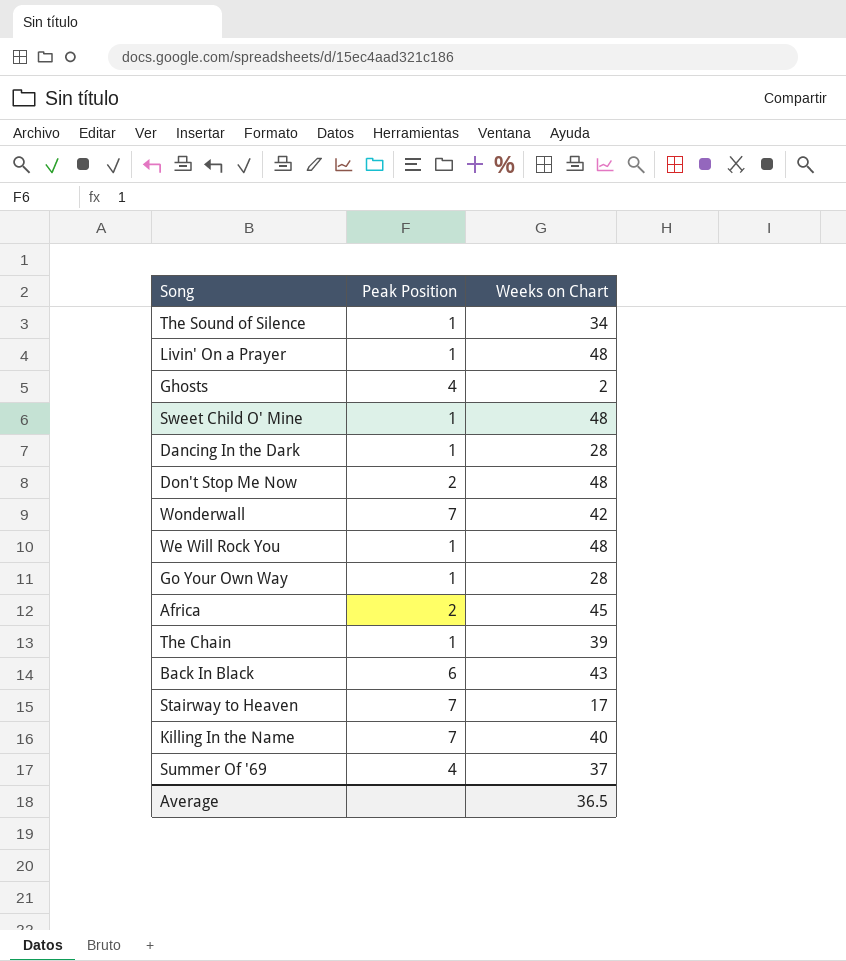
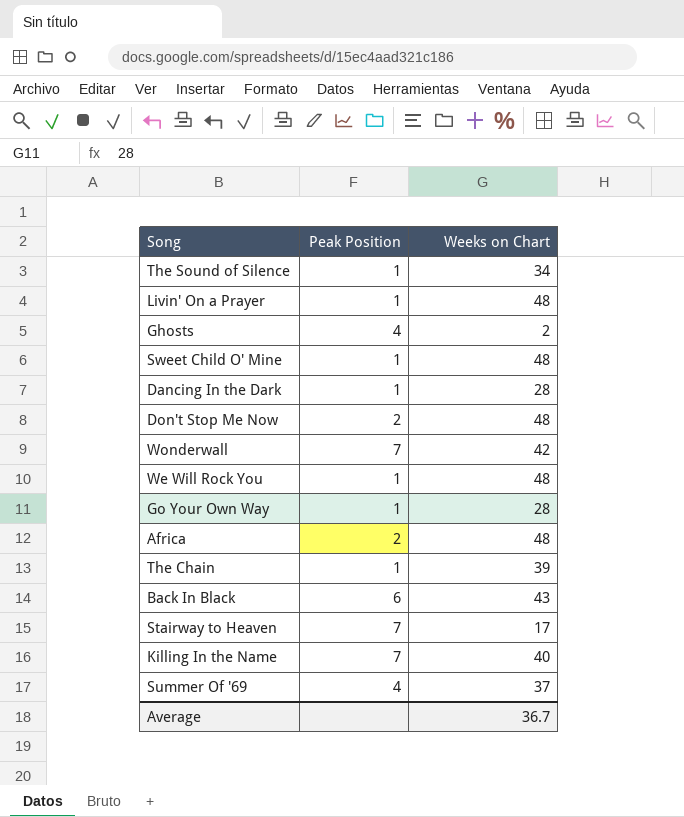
Africa | Weeks on Chart: 45 -> 48
Average | Weeks on Chart: 36.5 -> 36.7

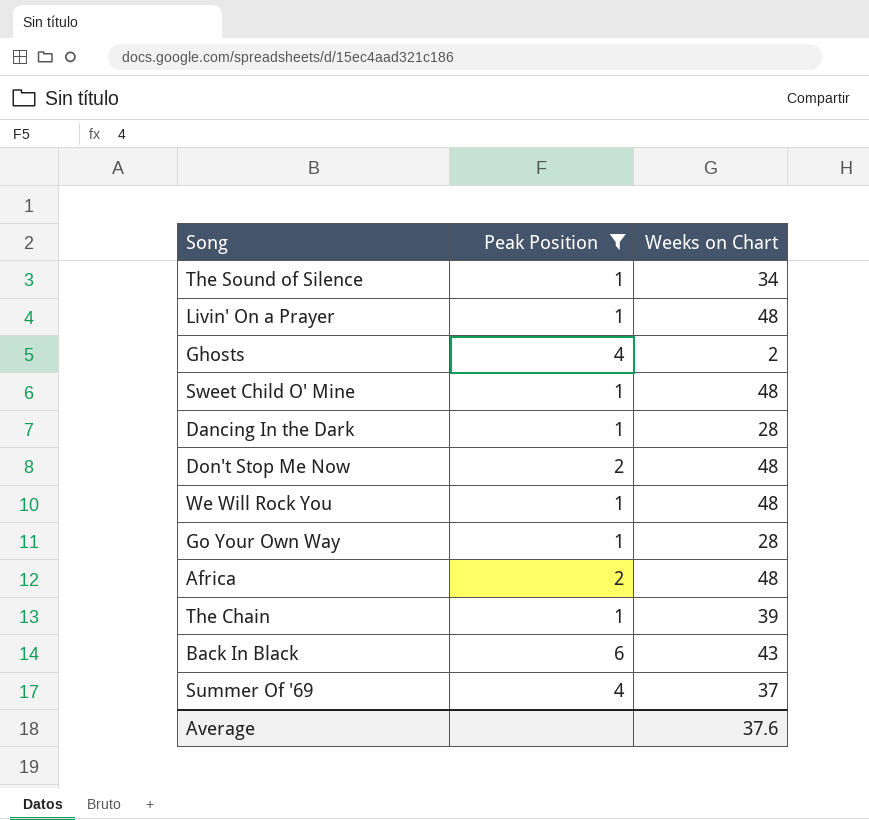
filter: none -> Peak Position != 7
Average | Weeks on Chart: 36.7 -> 37.6

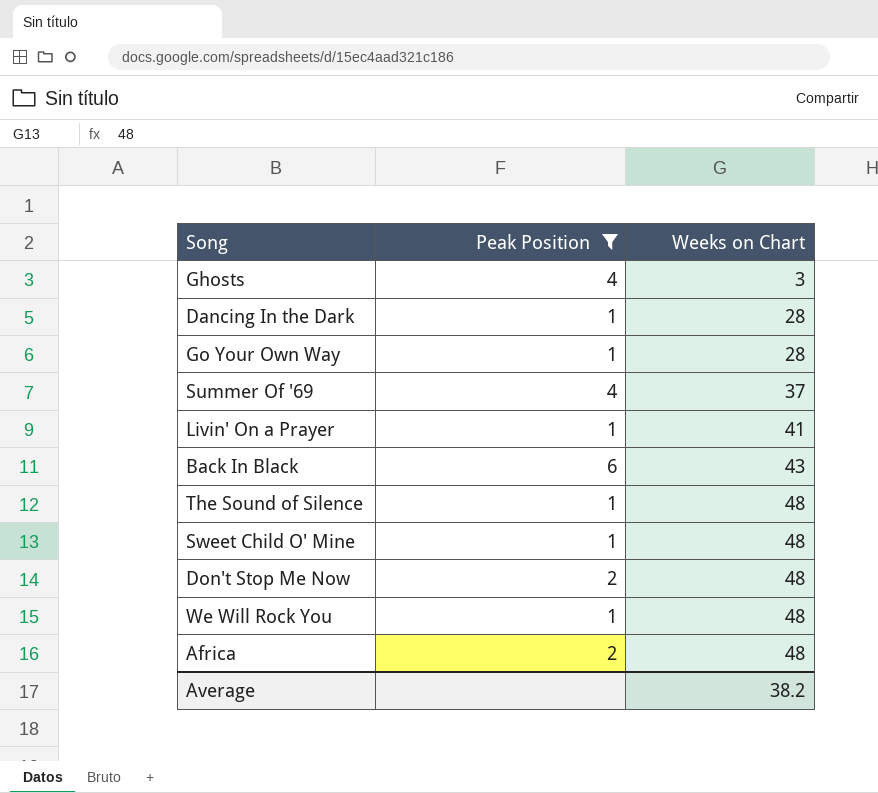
row order: none -> Weeks on Chart ascending
row The Chain: 1 | 39 -> none
Ghosts | Weeks on Chart: 2 -> 3
Livin' On a Prayer | Weeks on Chart: 48 -> 41
The Sound of Silence | Weeks on Chart: 34 -> 48
Average | Weeks on Chart: 37.6 -> 38.2

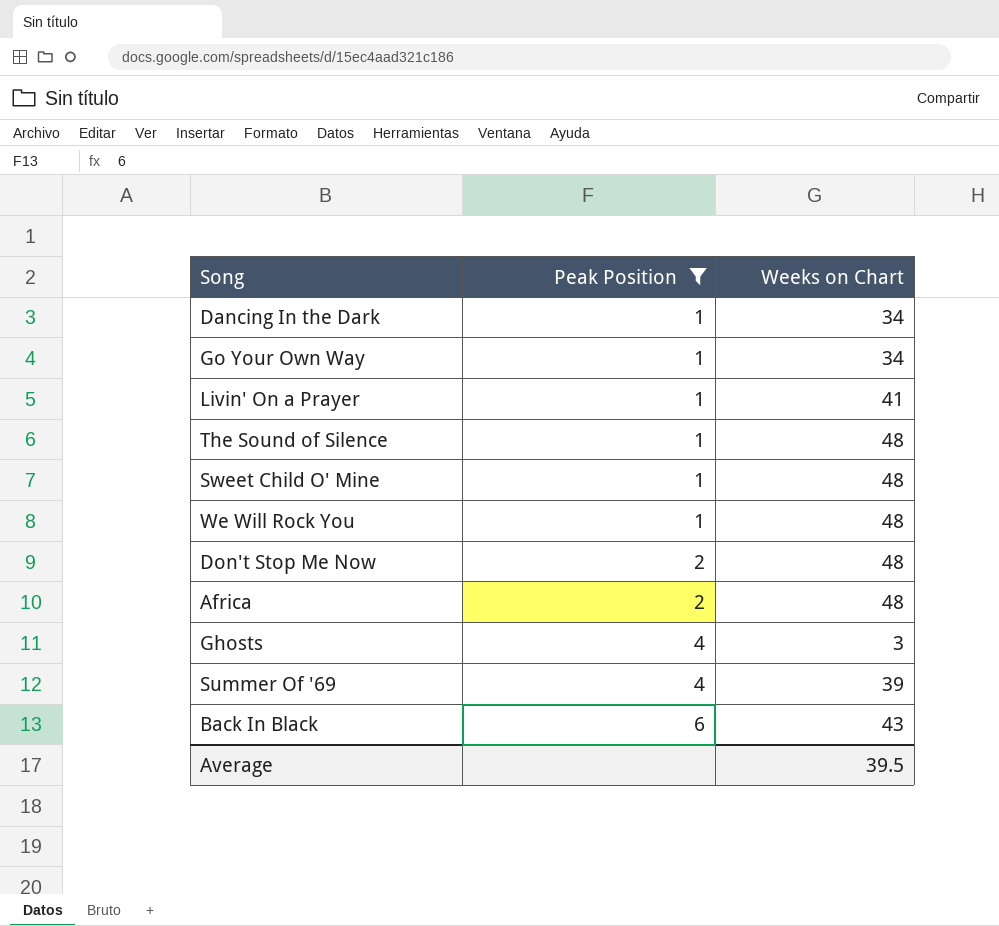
row order: Weeks on Chart ascending -> Peak Position ascending
Dancing In the Dark | Weeks on Chart: 28 -> 34
Go Your Own Way | Weeks on Chart: 28 -> 34
Summer Of '69 | Weeks on Chart: 37 -> 39
Average | Weeks on Chart: 38.2 -> 39.5

